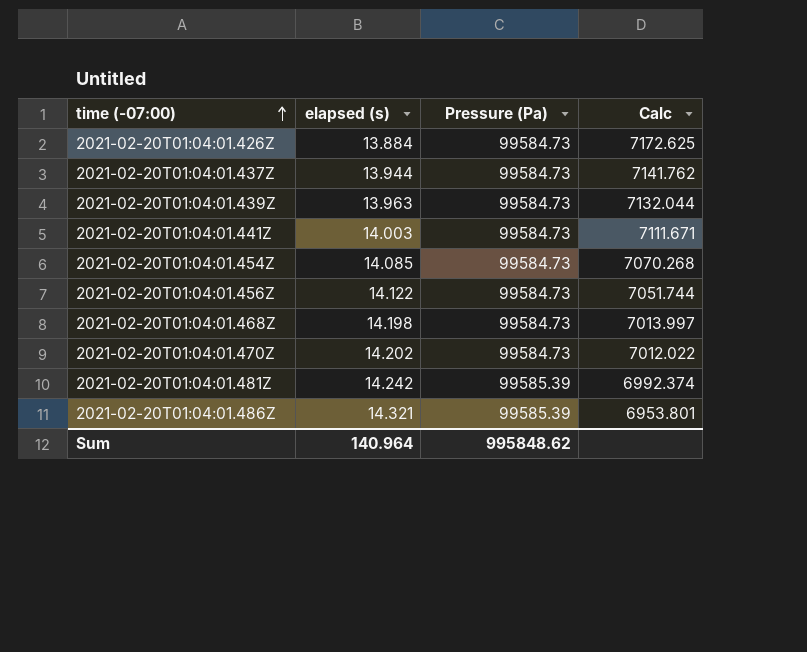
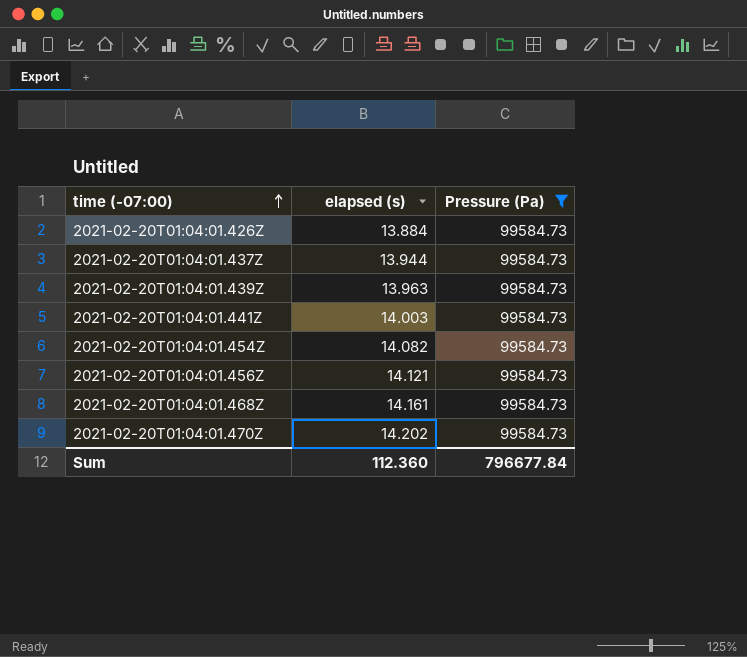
filter: none -> Pressure (Pa) = 99584.73
column Calc | formula: [Pressure (Pa)] / [elapsed (s)] -> none
2021-02-20T01:04:01.454Z | elapsed (s): 14.085 -> 14.082
2021-02-20T01:04:01.456Z | elapsed (s): 14.122 -> 14.121
2021-02-20T01:04:01.468Z | elapsed (s): 14.198 -> 14.161
Sum | elapsed (s): 140.964 -> 112.360
Sum | Pressure (Pa): 995848.62 -> 796677.84

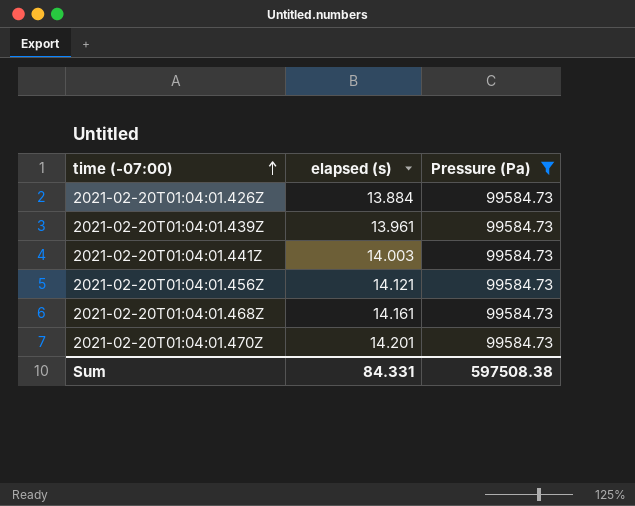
row 2021-02-20T01:04:01.437Z: 13.944 | 99584.73 -> none
row 2021-02-20T01:04:01.454Z: 14.082 | 99584.73 -> none
2021-02-20T01:04:01.439Z | elapsed (s): 13.963 -> 13.961
2021-02-20T01:04:01.470Z | elapsed (s): 14.202 -> 14.201
Sum | elapsed (s): 112.360 -> 84.331
Sum | Pressure (Pa): 796677.84 -> 597508.38

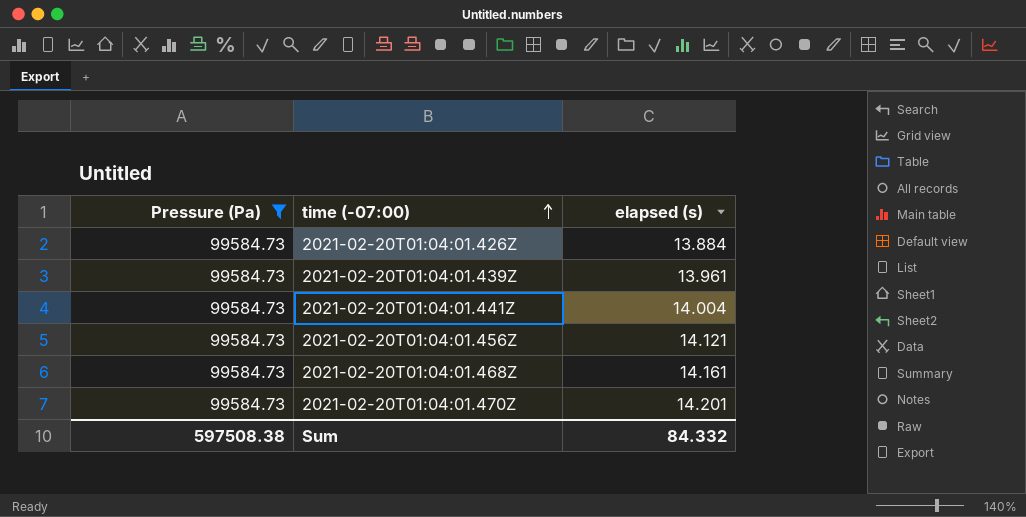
column Pressure (Pa) | position: 3 -> 1
2021-02-20T01:04:01.441Z | elapsed (s): 14.003 -> 14.004
Sum | elapsed (s): 84.331 -> 84.332

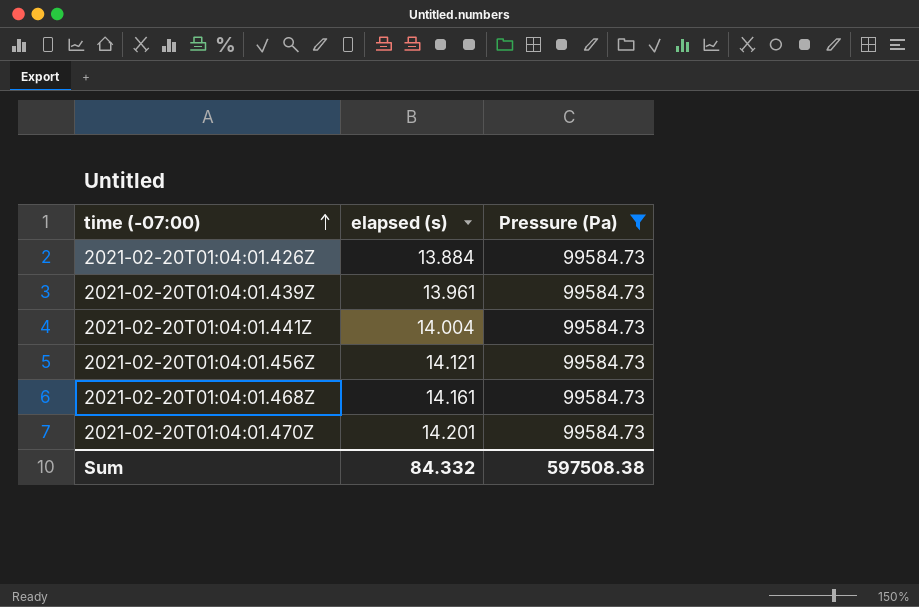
column Pressure (Pa) | position: 1 -> 3

